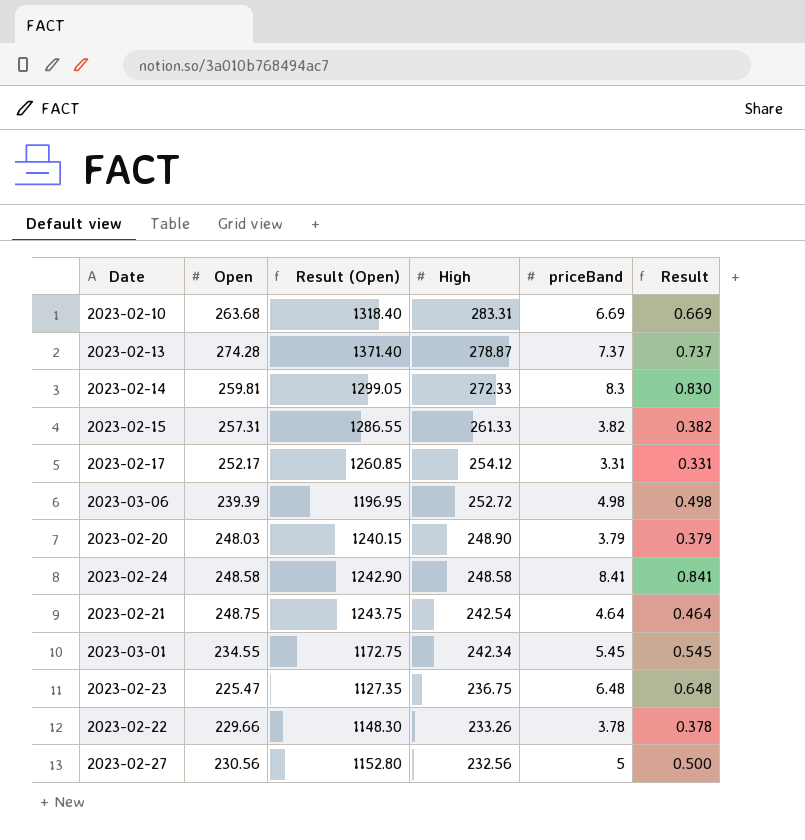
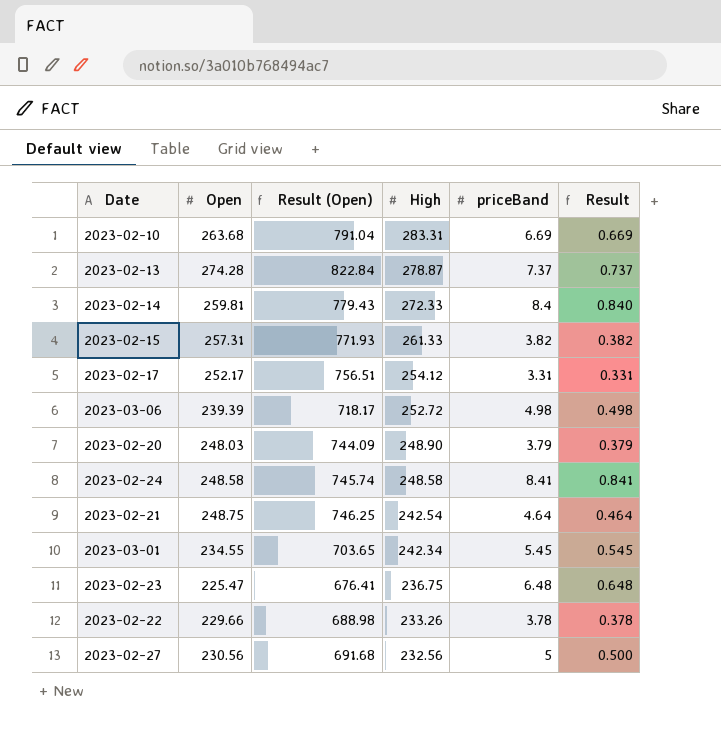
column Result (Open) | formula: [Open] * 5 -> [Open] * 3
2023-02-14 | priceBand: 8.3 -> 8.4
2023-02-14 | Result: 0.830 -> 0.840

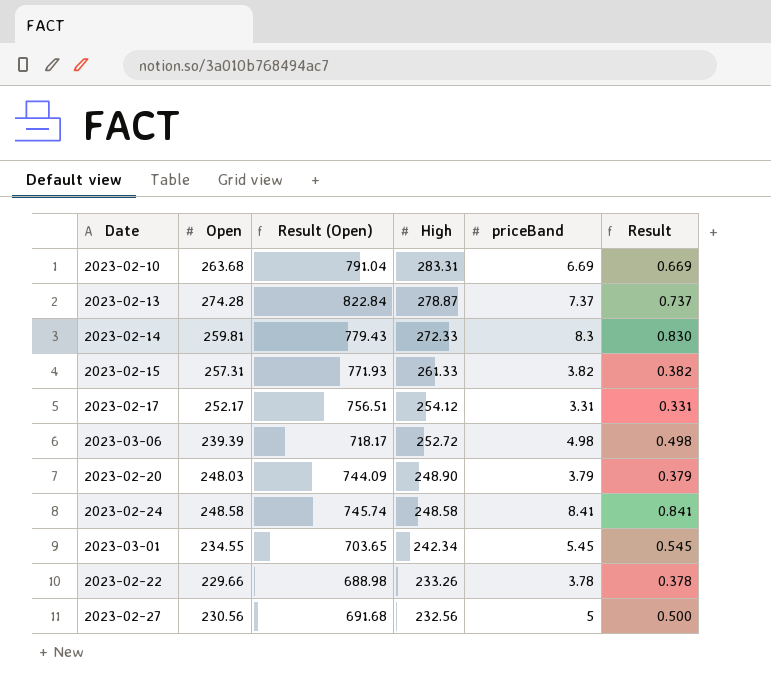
row 2023-02-21: 248.75 | 746.25 | 242.54 | 4.64 | 0.464 -> none
row 2023-02-23: 225.47 | 676.41 | 236.75 | 6.48 | 0.648 -> none
2023-02-14 | priceBand: 8.4 -> 8.3
2023-02-14 | Result: 0.840 -> 0.830

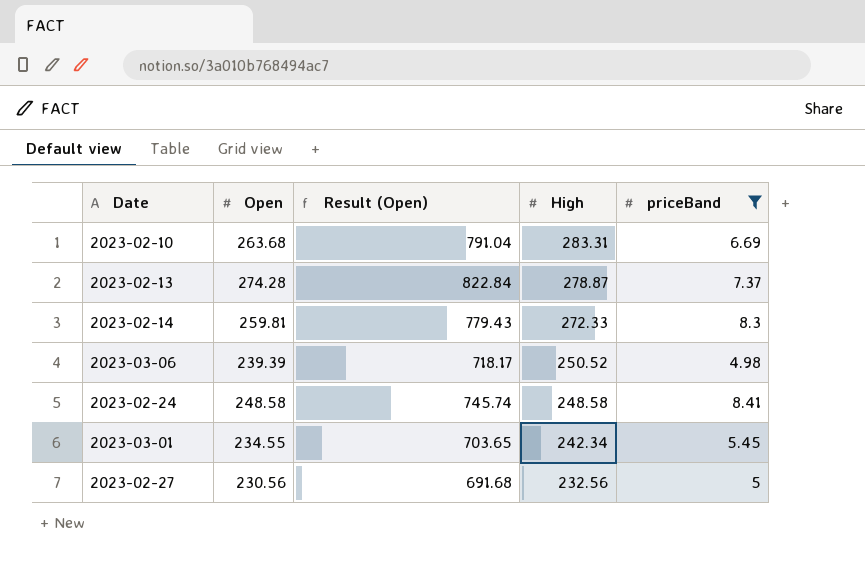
filter: none -> priceBand >= 4.98
column Result | formula: [priceBand] * 0.1 -> none
2023-03-06 | High: 252.72 -> 250.52

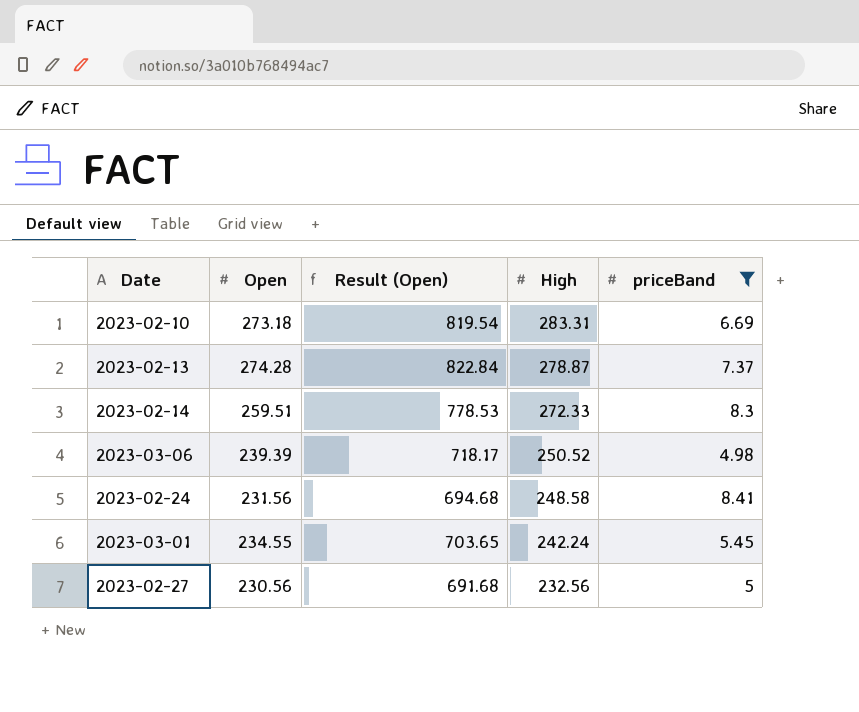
2023-02-10 | Open: 263.68 -> 273.18
2023-02-10 | Result (Open): 791.04 -> 819.54
2023-02-14 | Open: 259.81 -> 259.51
2023-02-14 | Result (Open): 779.43 -> 778.53
2023-02-24 | Open: 248.58 -> 231.56
2023-02-24 | Result (Open): 745.74 -> 694.68
2023-03-01 | High: 242.34 -> 242.24

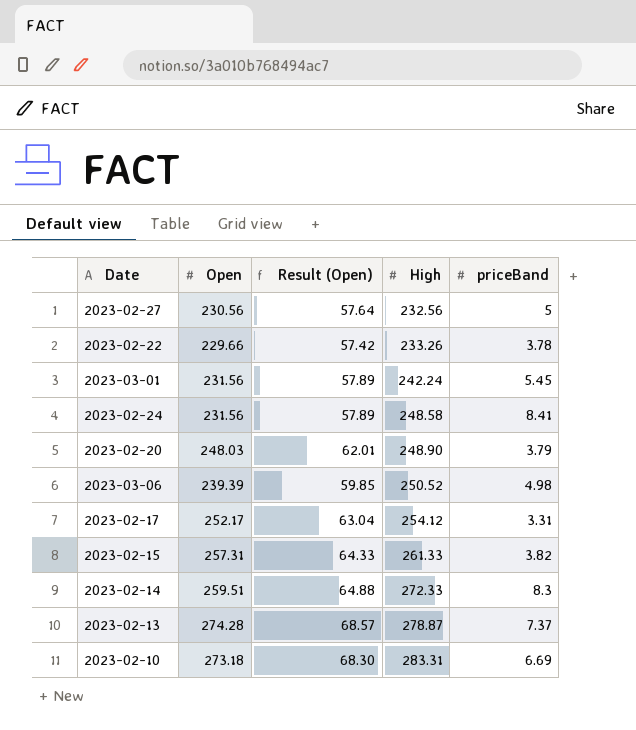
filter: priceBand >= 4.98 -> none
row order: High descending -> High ascending
column Result (Open) | formula: [Open] * 3 -> [Open] * 0.25
2023-03-01 | Open: 234.55 -> 231.56

